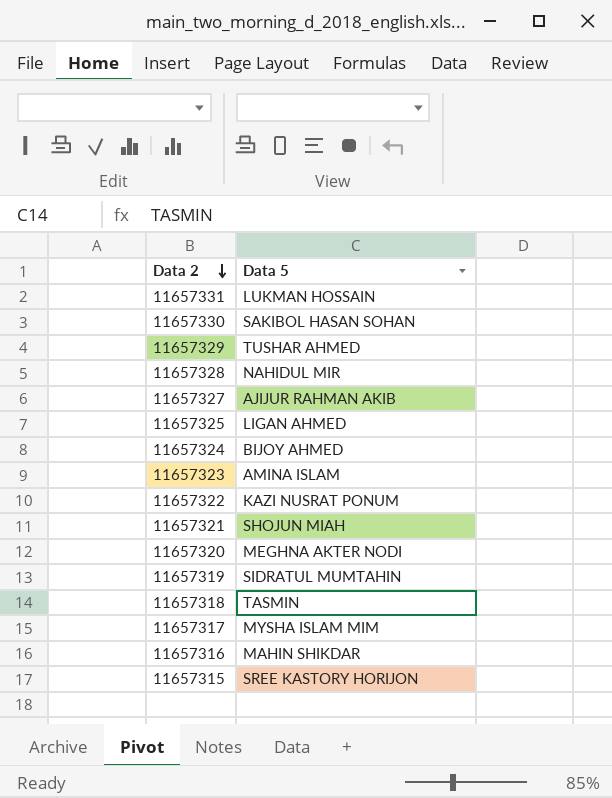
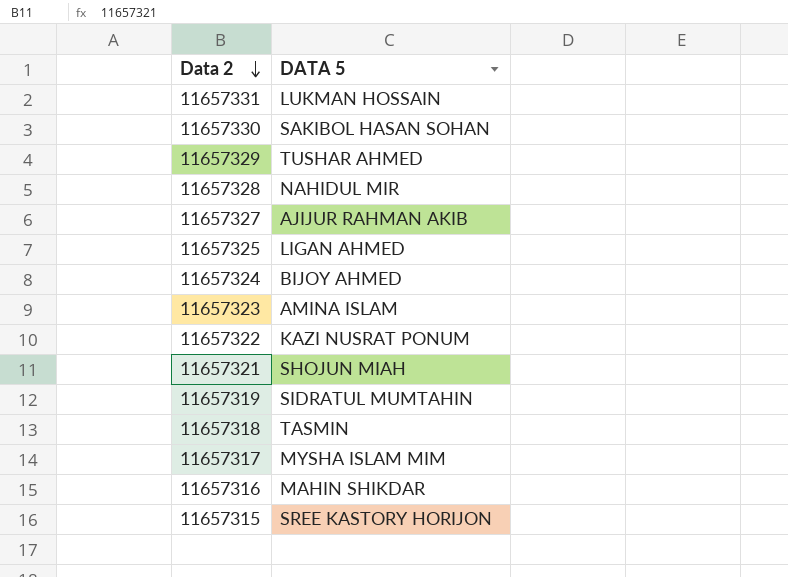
column name: Data 5 -> DATA 5
row 11657320: MEGHNA AKTER NODI -> none

